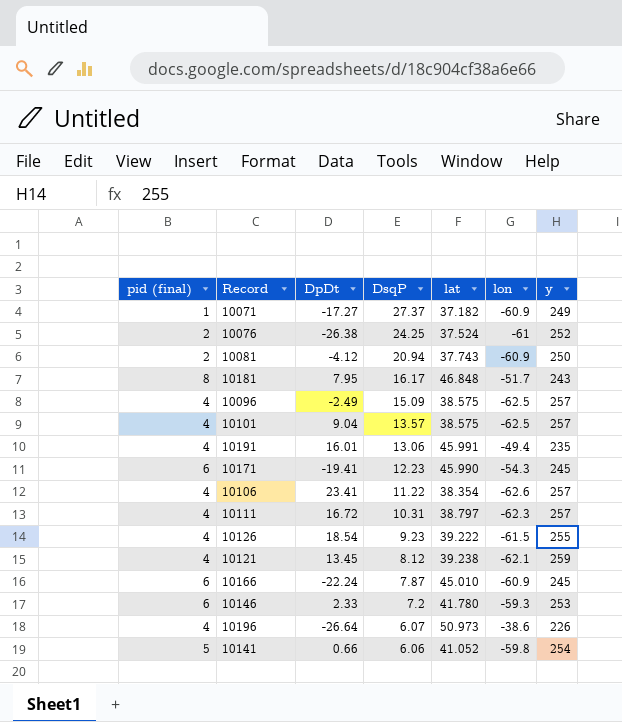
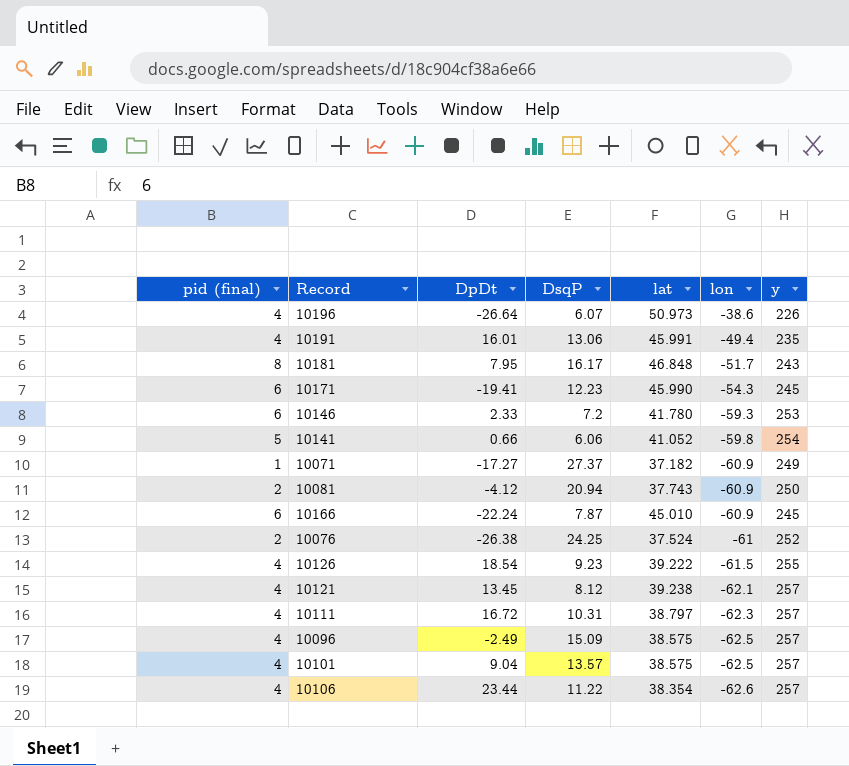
row order: DsqP descending -> lon descending
10121 | y: 259 -> 257
10106 | DpDt: 23.41 -> 23.44

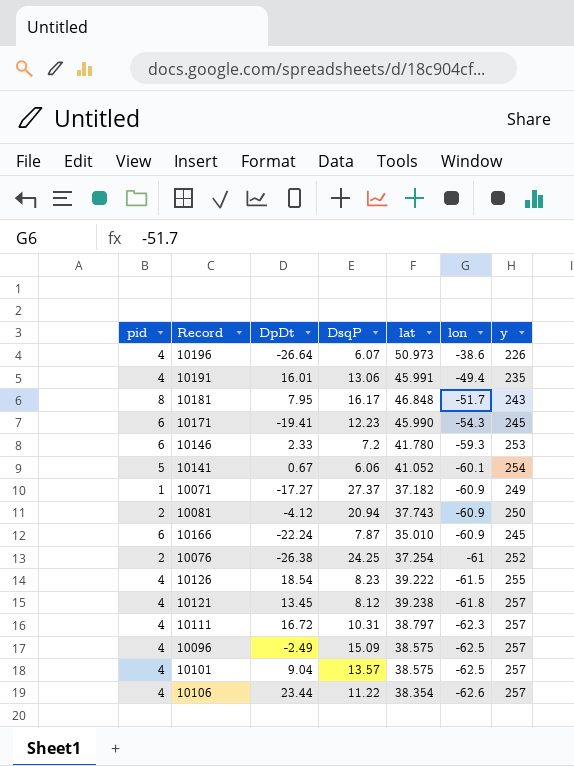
column name: pid (final) -> pid
10141 | DpDt: 0.66 -> 0.67
10141 | lon: -59.8 -> -60.1
10166 | lat: 45.010 -> 35.010
10076 | lat: 37.524 -> 37.254
10126 | DsqP: 9.23 -> 8.23
10121 | lon: -62.1 -> -61.8

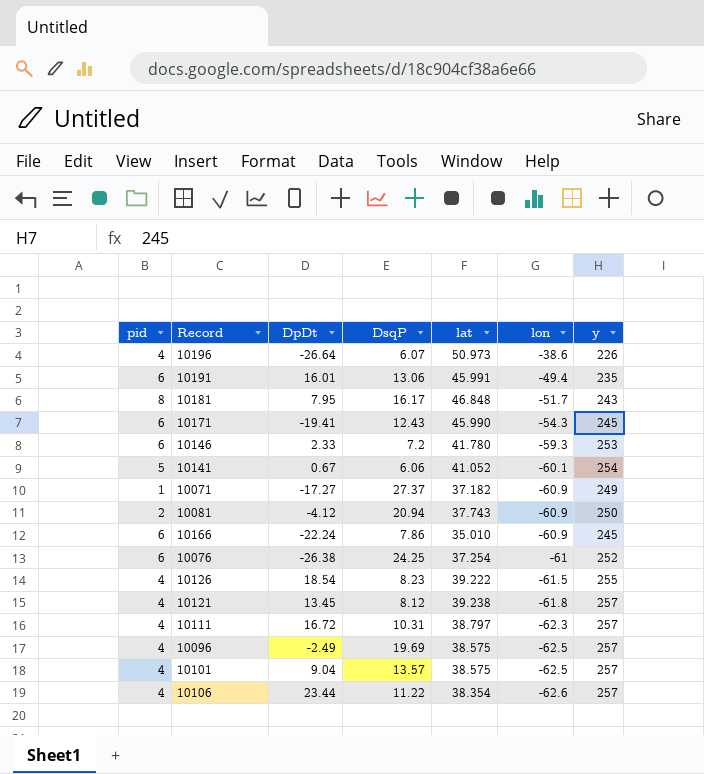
10191 | pid: 4 -> 6
10171 | DsqP: 12.23 -> 12.43
10166 | DsqP: 7.87 -> 7.86
10076 | pid: 2 -> 6
10096 | DsqP: 15.09 -> 19.69

